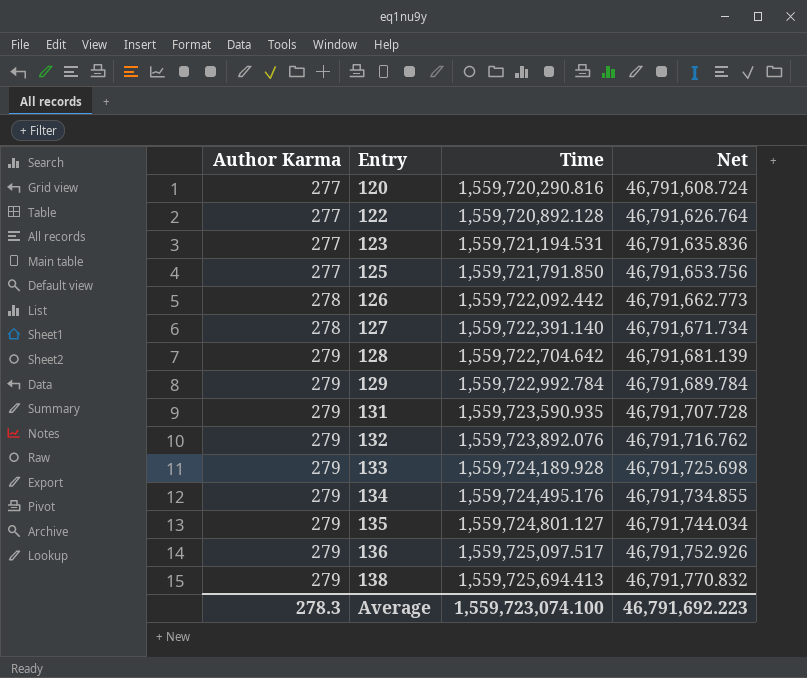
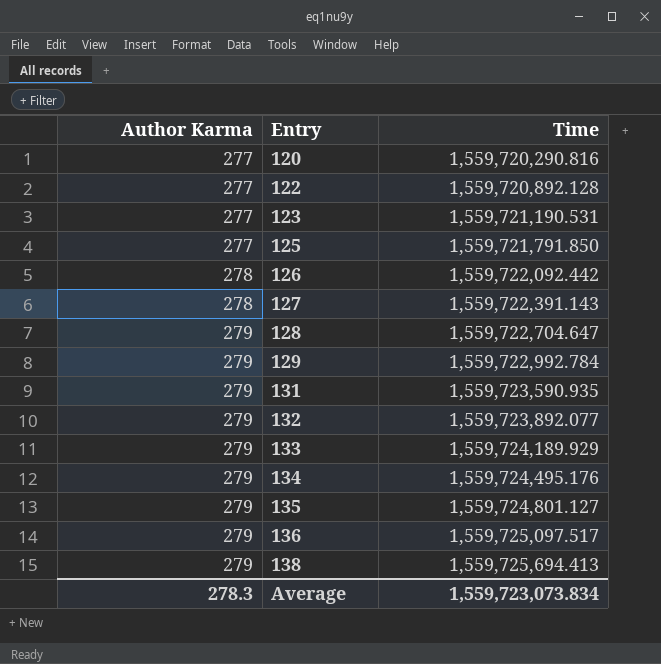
column Net | formula: [Time] * 0.03 -> none
123 | Time: 1,559,721,194.531 -> 1,559,721,190.531
127 | Time: 1,559,722,391.140 -> 1,559,722,391.143
128 | Time: 1,559,722,704.642 -> 1,559,722,704.647
132 | Time: 1,559,723,892.076 -> 1,559,723,892.077
133 | Time: 1,559,724,189.928 -> 1,559,724,189.929
Average | Time: 1,559,723,074.100 -> 1,559,723,073.834

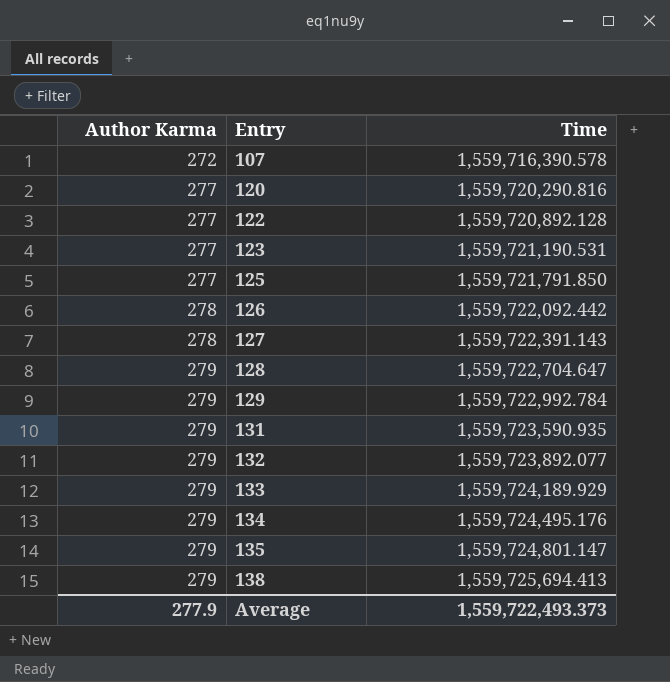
row 136: 279 | 1,559,725,097.517 -> none
row 107: none -> 272 | 1,559,716,390.578
135 | Time: 1,559,724,801.127 -> 1,559,724,801.147
Average | Author Karma: 278.3 -> 277.9
Average | Time: 1,559,723,073.834 -> 1,559,722,493.373

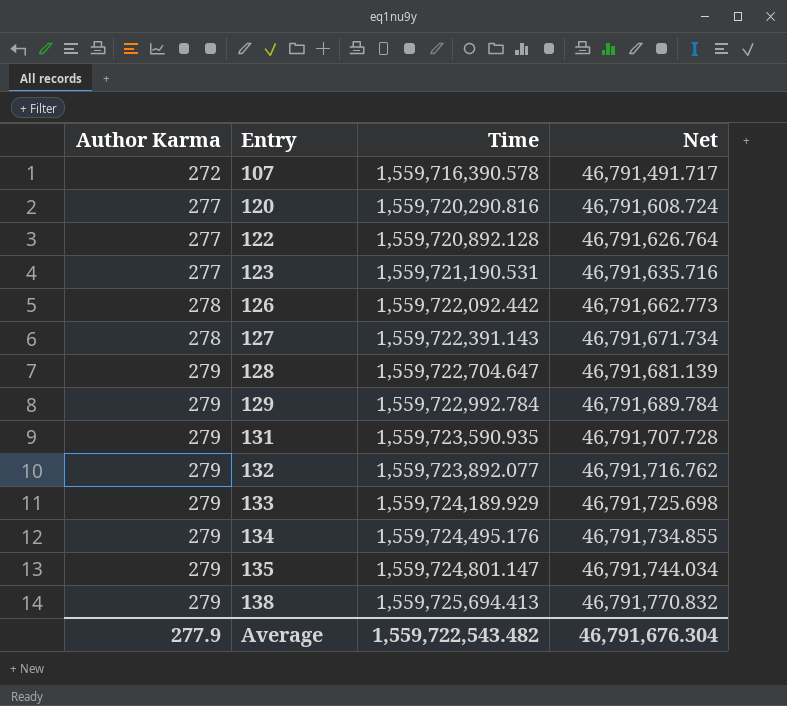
column Net | formula: none -> [Time] * 0.03
row 125: 277 | 1,559,721,791.850 -> none
Average | Time: 1,559,722,493.373 -> 1,559,722,543.482

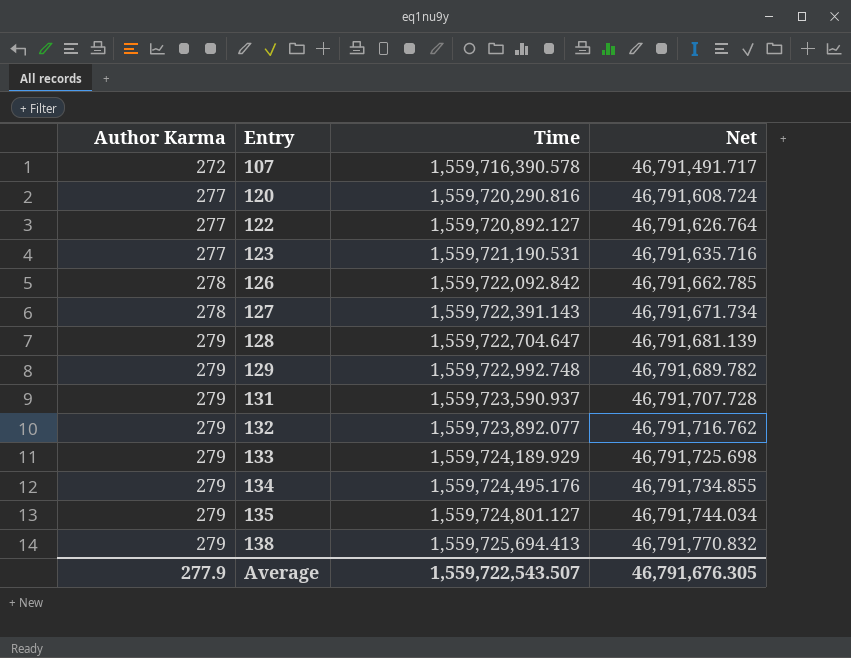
122 | Time: 1,559,720,892.128 -> 1,559,720,892.127
126 | Time: 1,559,722,092.442 -> 1,559,722,092.842
126 | Net: 46,791,662.773 -> 46,791,662.785
129 | Time: 1,559,722,992.784 -> 1,559,722,992.748
129 | Net: 46,791,689.784 -> 46,791,689.782
131 | Time: 1,559,723,590.935 -> 1,559,723,590.937
135 | Time: 1,559,724,801.147 -> 1,559,724,801.127
Average | Time: 1,559,722,543.482 -> 1,559,722,543.507
Average | Net: 46,791,676.304 -> 46,791,676.305

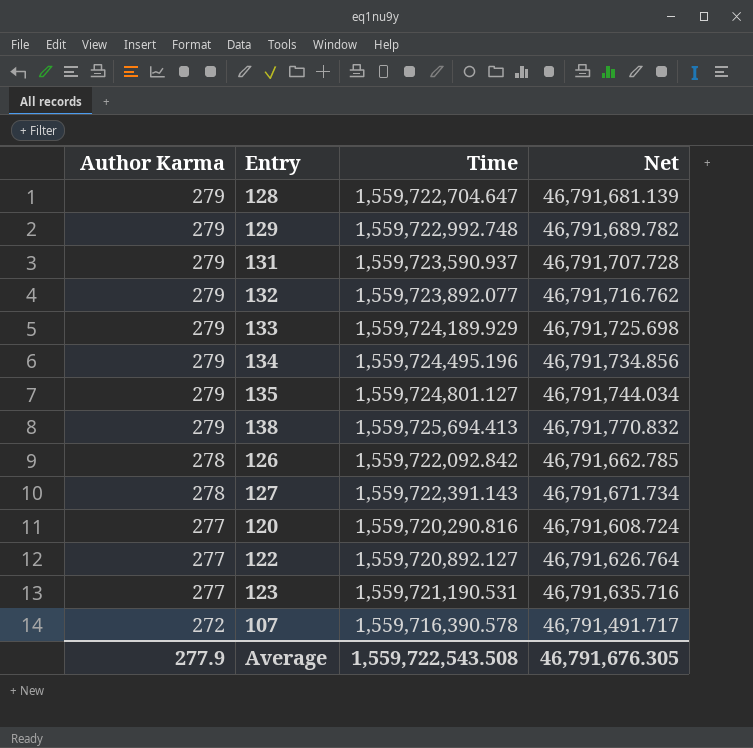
row order: Author Karma ascending -> Author Karma descending
134 | Time: 1,559,724,495.176 -> 1,559,724,495.196
134 | Net: 46,791,734.855 -> 46,791,734.856
Average | Time: 1,559,722,543.507 -> 1,559,722,543.508

